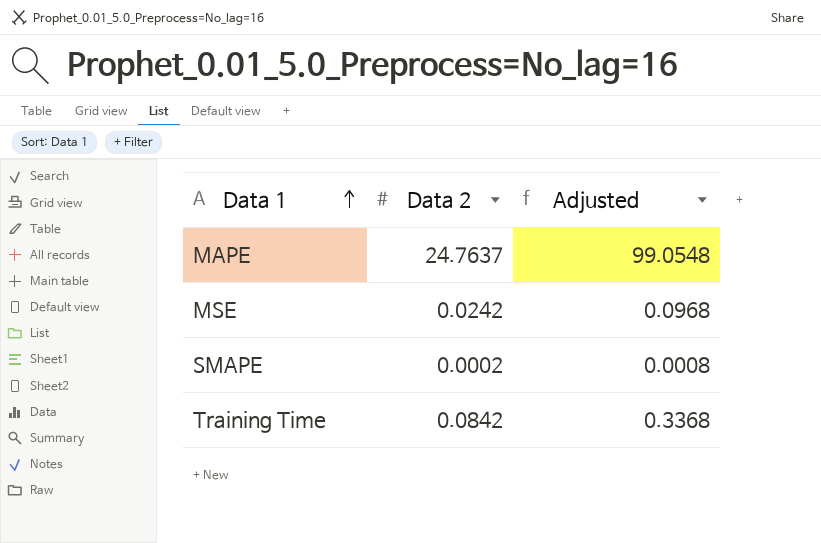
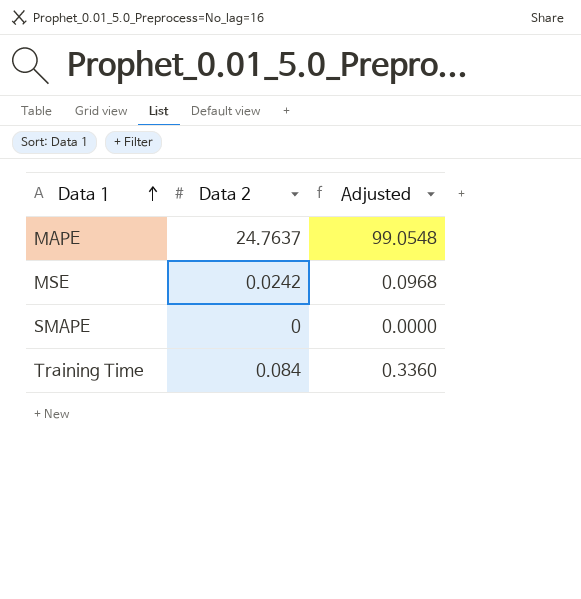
SMAPE | Data 2: 0.0002 -> 0
SMAPE | Adjusted: 0.0008 -> 0.0000
Training Time | Data 2: 0.0842 -> 0.084
Training Time | Adjusted: 0.3368 -> 0.3360

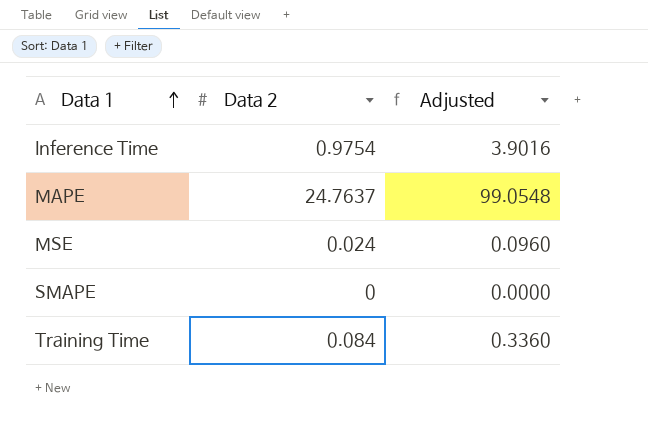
row Inference Time: none -> 0.9754 | 3.9016
MSE | Data 2: 0.0242 -> 0.024
MSE | Adjusted: 0.0968 -> 0.0960

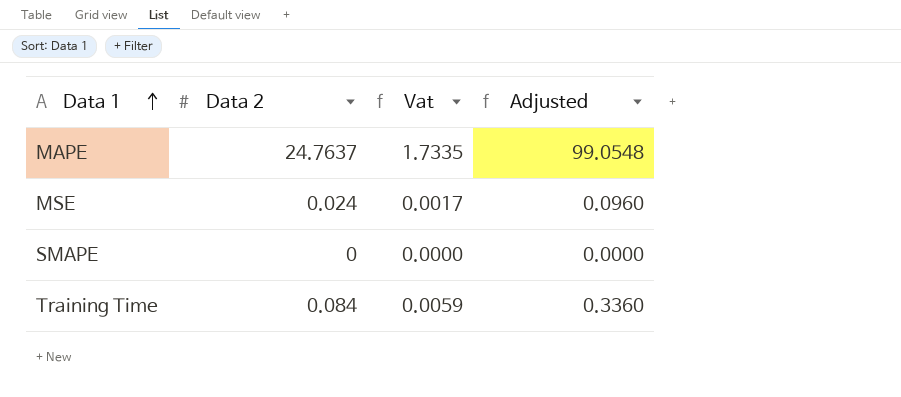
column Vat | formula: none -> [Data 2] * 0.07
row Inference Time: 0.9754 | 3.9016 -> none

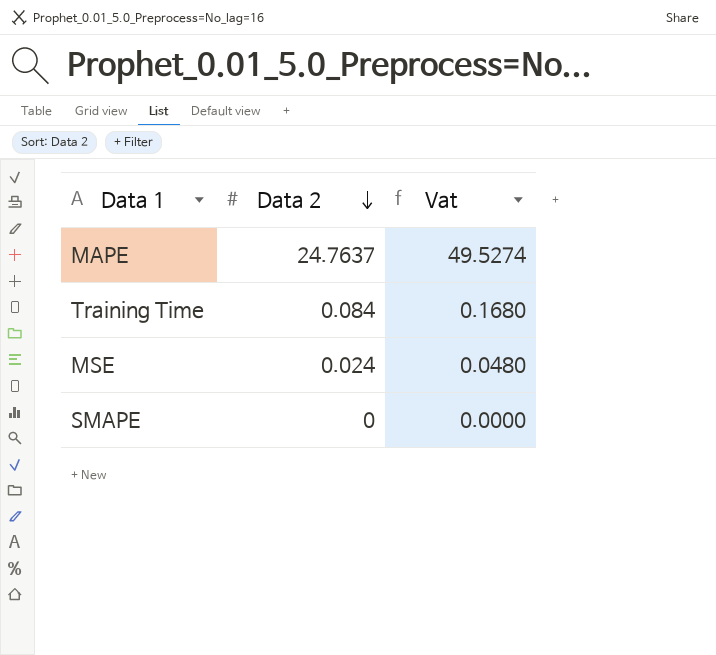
row order: Data 1 ascending -> Data 2 descending
column Adjusted | formula: [Data 2] * 4 -> none
column Vat | formula: [Data 2] * 0.07 -> [Data 2] * 2

